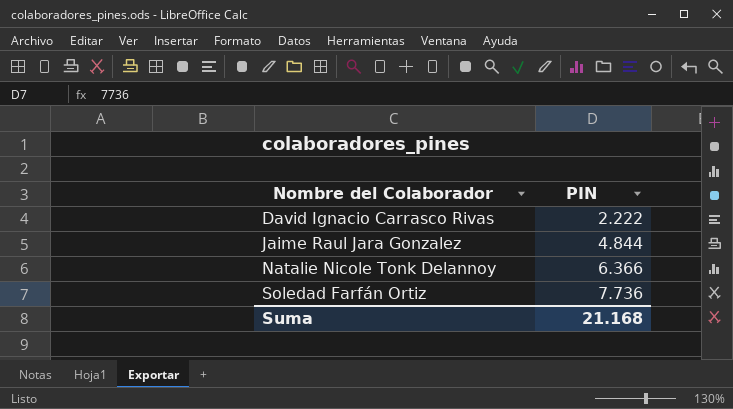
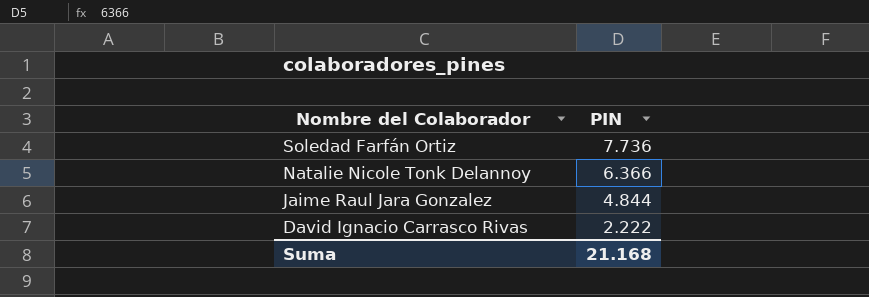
row order: Nombre del Colaborador ascending -> Nombre del Colaborador descending

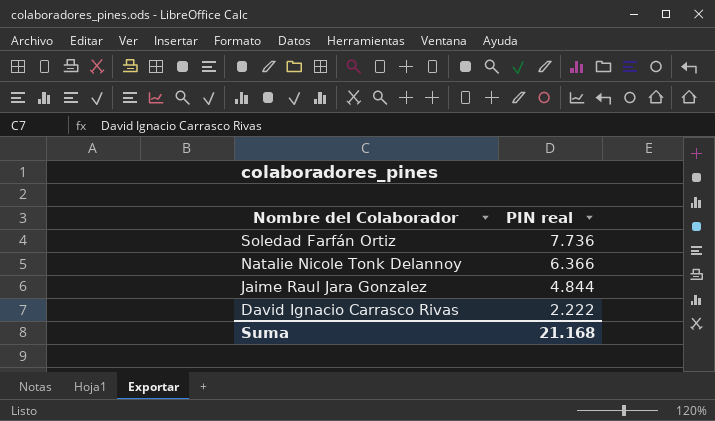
column name: PIN -> PIN real

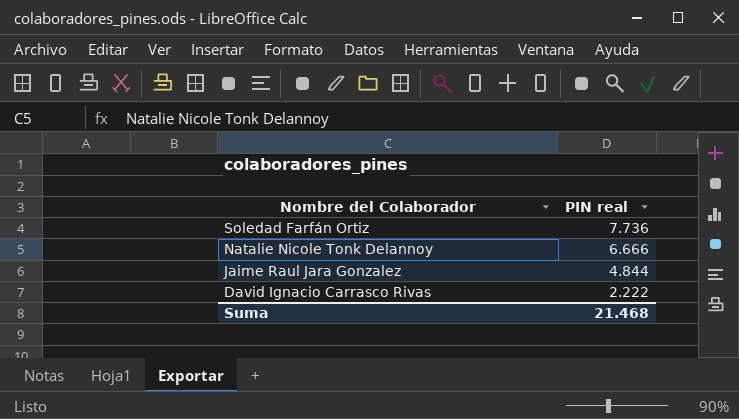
Natalie Nicole Tonk Delannoy | PIN real: 6.366 -> 6.666
Suma | PIN real: 21.168 -> 21.468

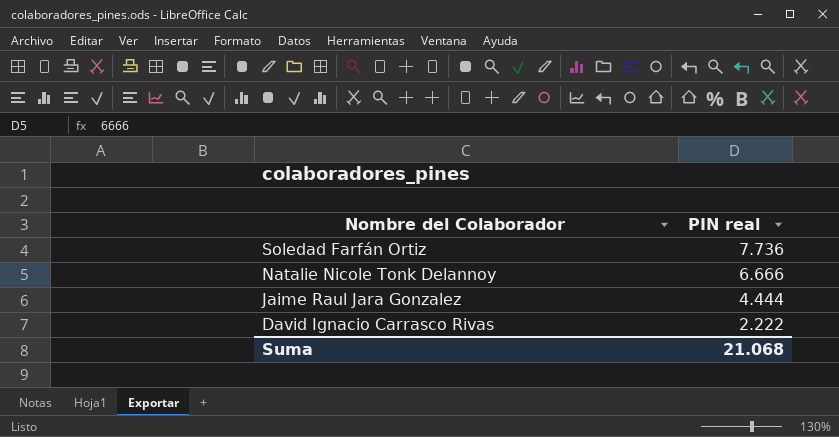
Jaime Raul Jara Gonzalez | PIN real: 4.844 -> 4.444
Suma | PIN real: 21.468 -> 21.068

